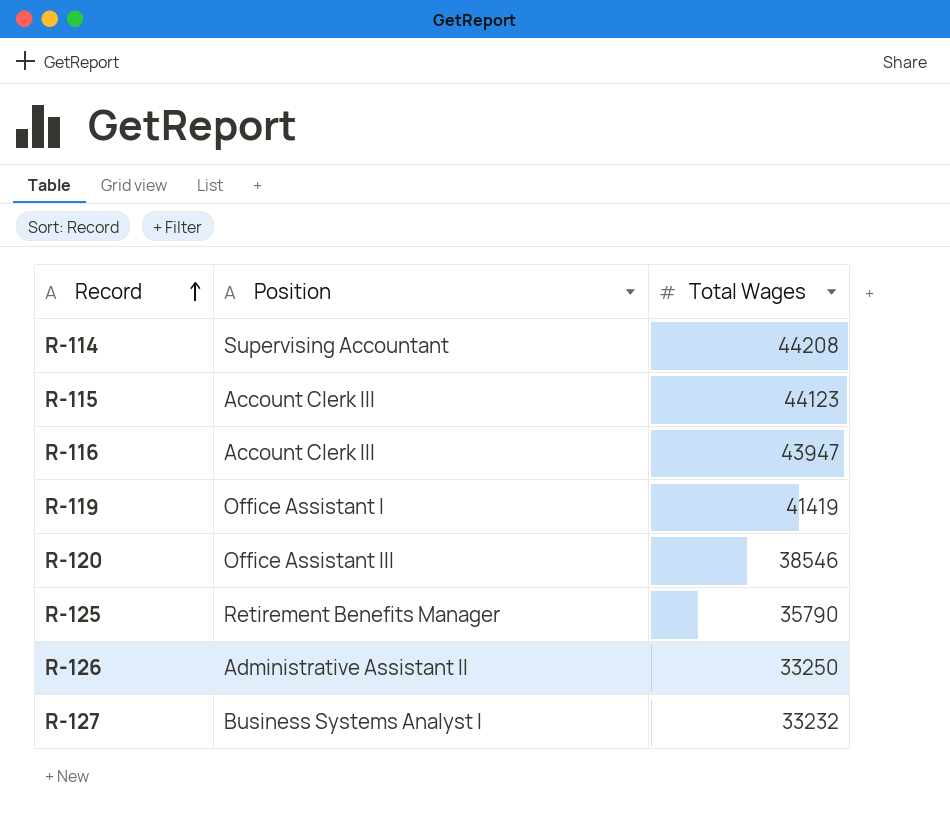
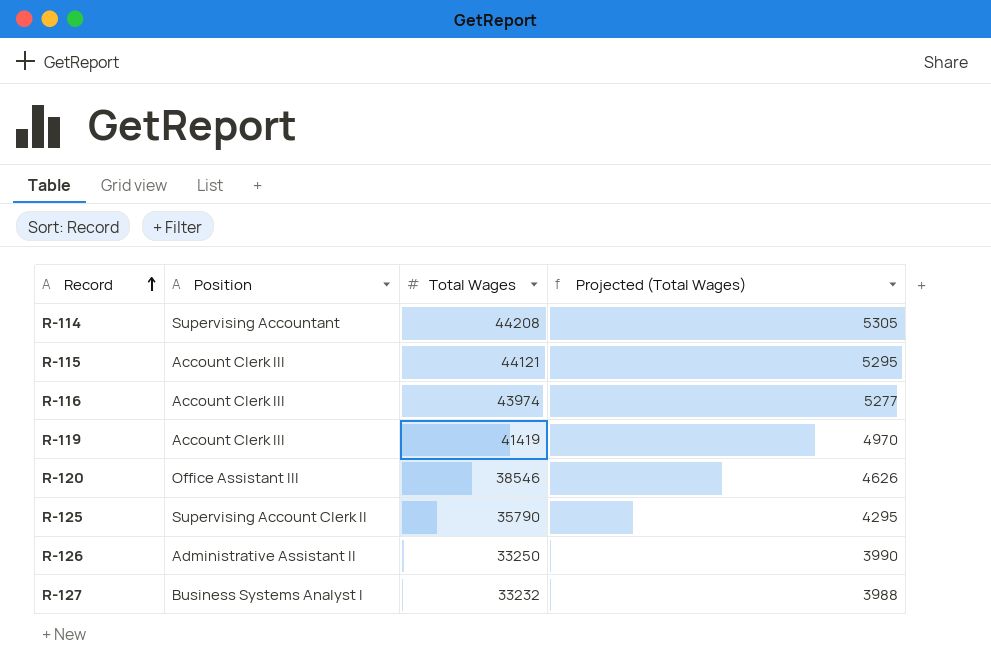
column Projected (Total Wages) | formula: none -> [Total Wages] * 0.12
R-115 | Total Wages: 44123 -> 44121
R-116 | Total Wages: 43947 -> 43974
R-119 | Position: Office Assistant I -> Account Clerk III
R-125 | Position: Retirement Benefits Manager -> Supervising Account Clerk II

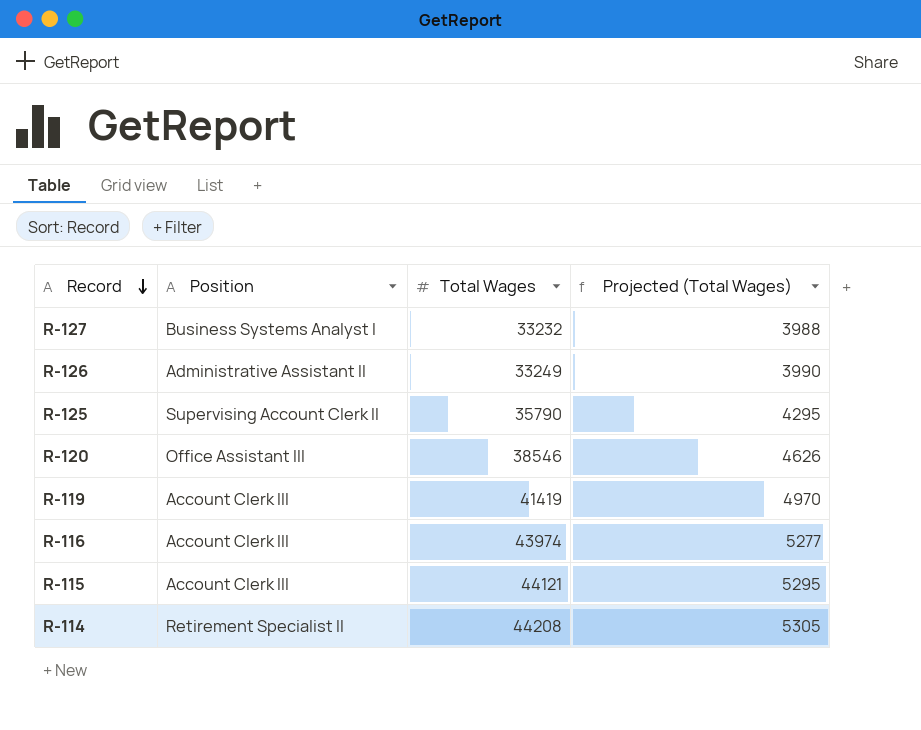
row order: Record ascending -> Record descending
R-126 | Total Wages: 33250 -> 33249
R-114 | Position: Supervising Accountant -> Retirement Specialist II

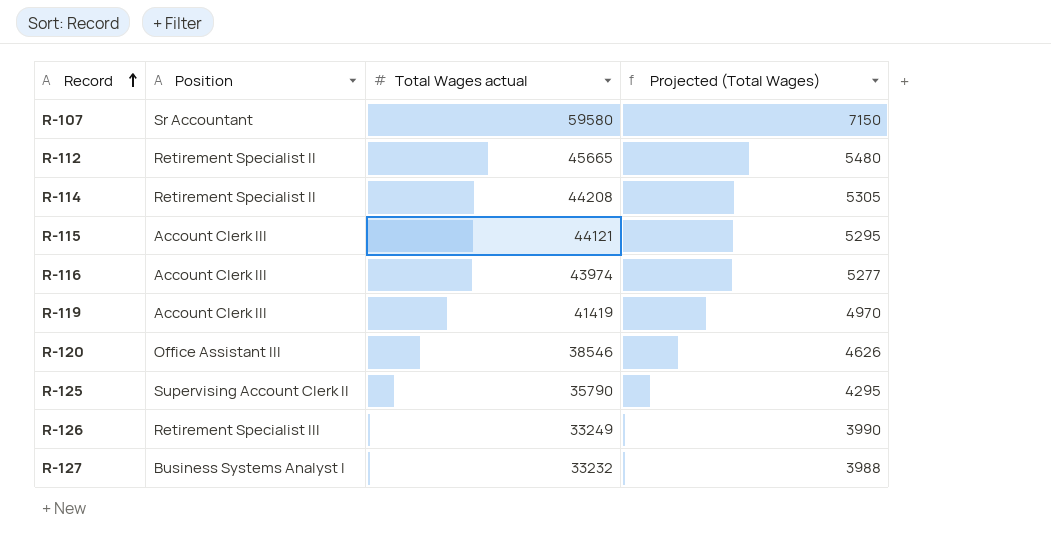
row order: Record descending -> Record ascending
column name: Total Wages -> Total Wages actual
row R-107: none -> Sr Accountant | 59580 | 7150
row R-112: none -> Retirement Specialist II | 45665 | 5480
R-126 | Position: Administrative Assistant II -> Retirement Specialist III

